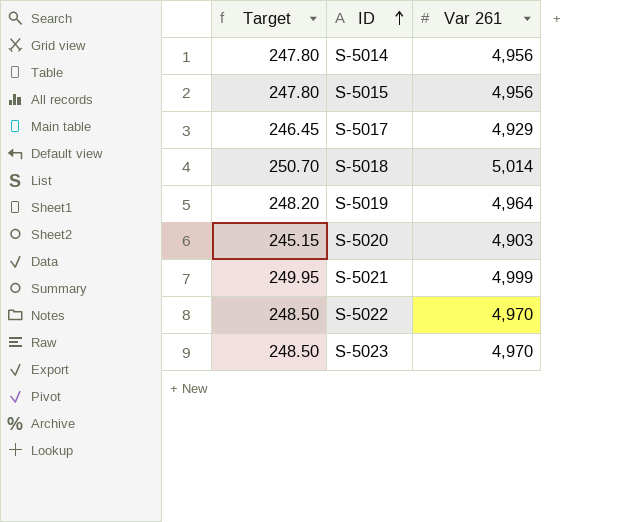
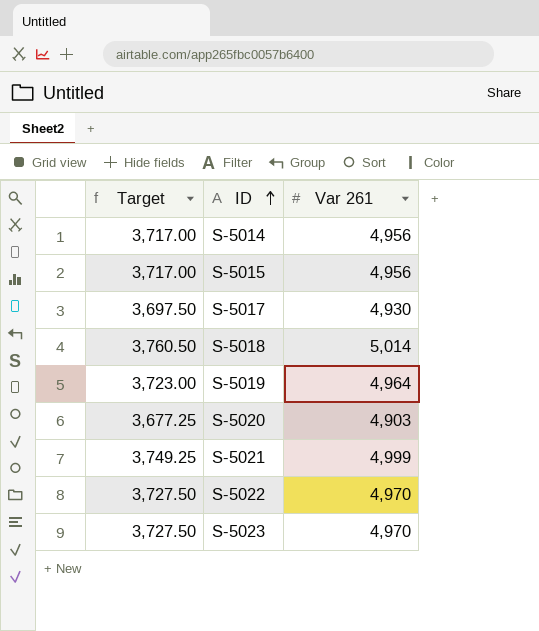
column Target | formula: [Var 261] * 0.05 -> [Var 261] * 0.75
S-5017 | Var 261: 4,929 -> 4,930

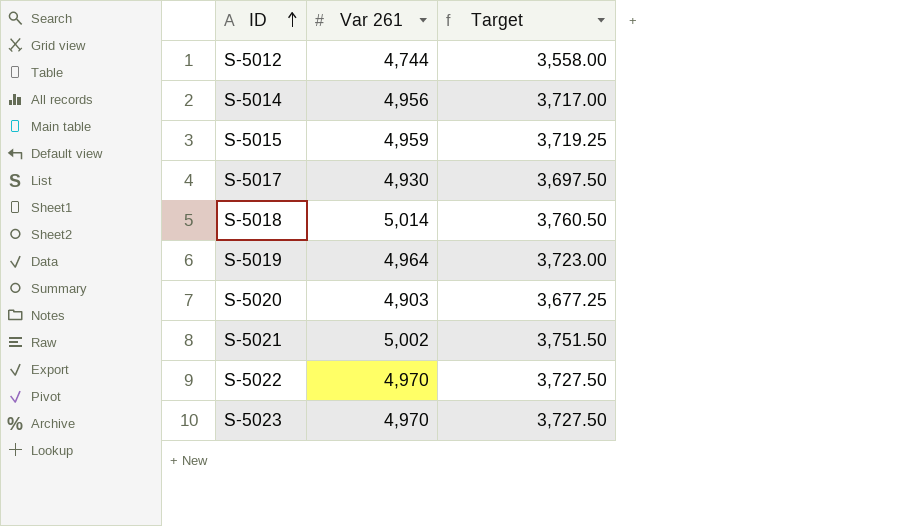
column Target | position: 1 -> 3
row S-5012: none -> 4,744 | 3,558.00
S-5015 | Var 261: 4,956 -> 4,959
S-5015 | Target: 3,717.00 -> 3,719.25
S-5021 | Var 261: 4,999 -> 5,002
S-5021 | Target: 3,749.25 -> 3,751.50

